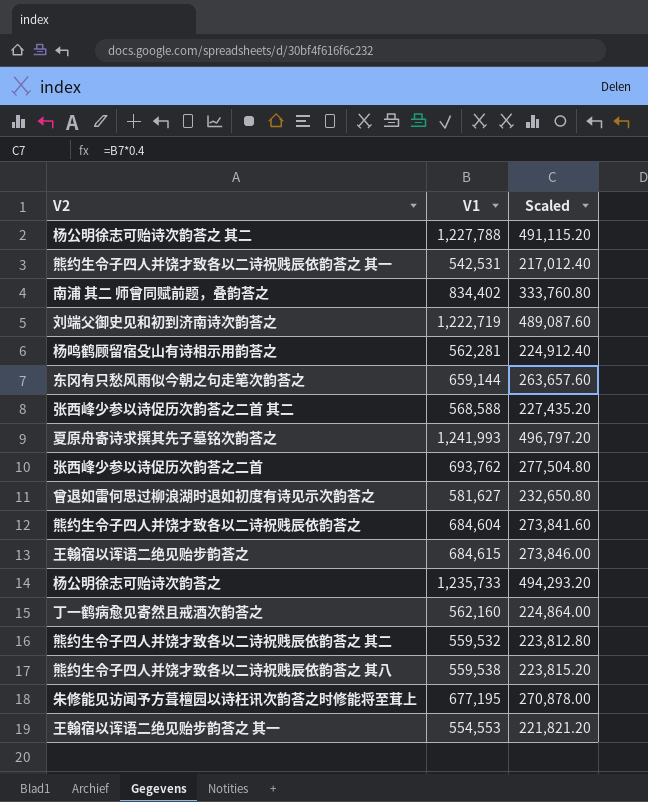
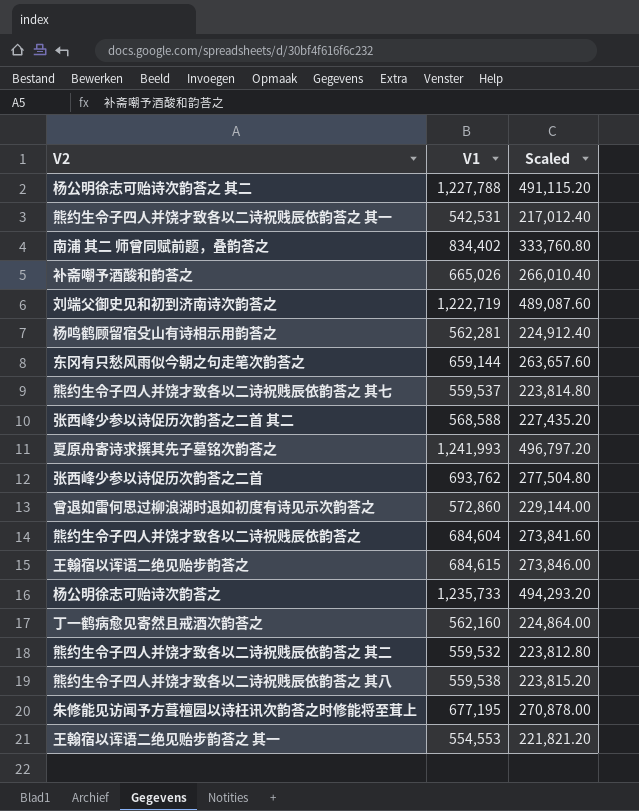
row 补斋嘲予酒酸和韵荅之: none -> 665,026 | 266,010.40
row 熊约生令子四人并饶才致各以二诗祝贱辰依韵荅之 其七: none -> 559,537 | 223,814.80
曾退如雷何思过柳浪湖时退如初度有诗见示次韵荅之 | V1: 581,627 -> 572,860
曾退如雷何思过柳浪湖时退如初度有诗见示次韵荅之 | Scaled: 232,650.80 -> 229,144.00

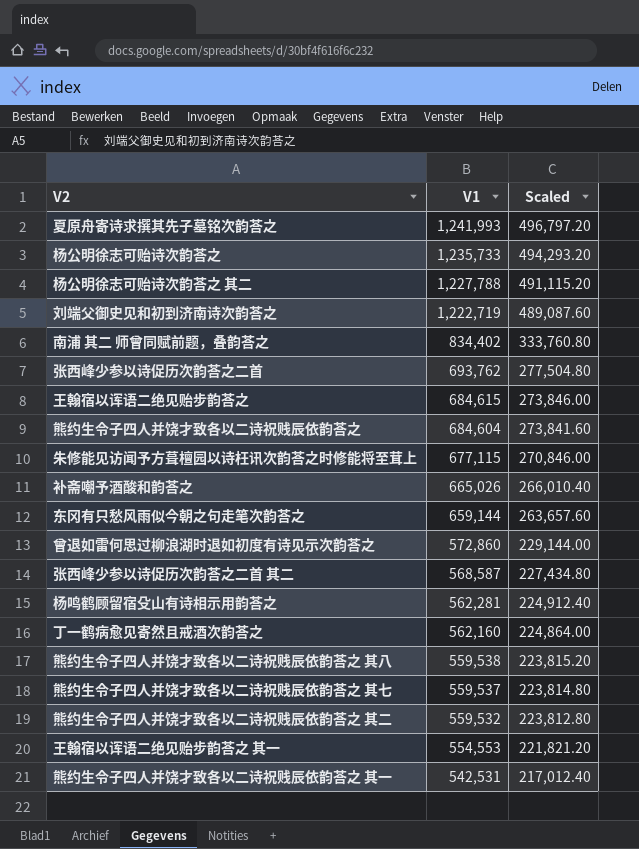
row order: none -> V1 descending
朱修能见访闻予方葺檀园以诗枉讯次韵荅之时修能将至茸上 | V1: 677,195 -> 677,115
朱修能见访闻予方葺檀园以诗枉讯次韵荅之时修能将至茸上 | Scaled: 270,878.00 -> 270,846.00
张西峰少参以诗促历次韵荅之二首 其二 | V1: 568,588 -> 568,587
张西峰少参以诗促历次韵荅之二首 其二 | Scaled: 227,435.20 -> 227,434.80

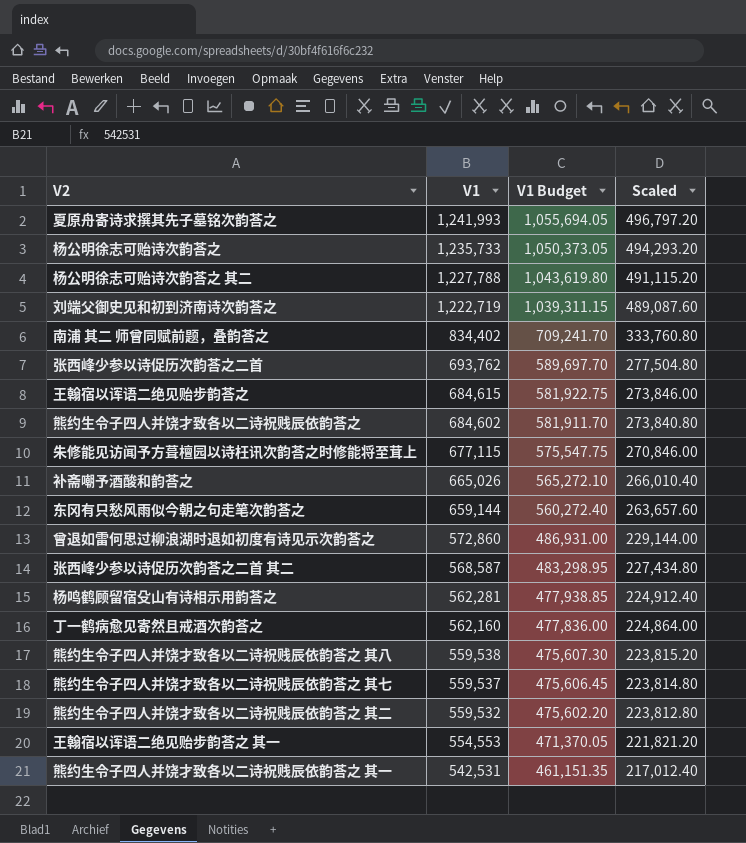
column V1 Budget | formula: none -> [V1] * 0.85
熊约生令子四人并饶才致各以二诗祝贱辰依韵荅之 | V1: 684,604 -> 684,602
熊约生令子四人并饶才致各以二诗祝贱辰依韵荅之 | Scaled: 273,841.60 -> 273,840.80

